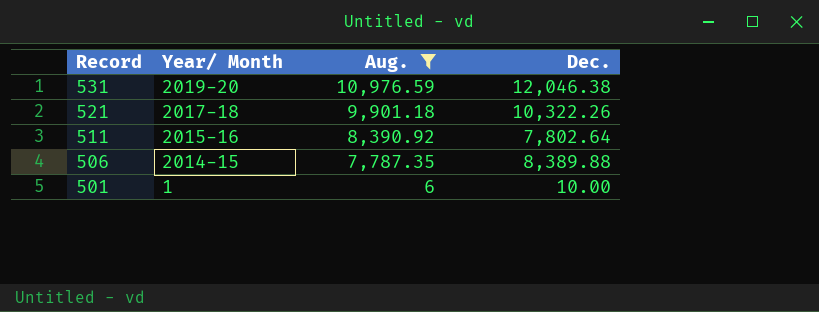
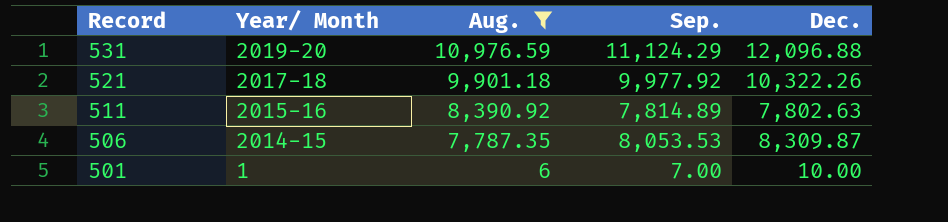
column Sep. | position: none -> 4
531 | Dec.: 12,046.38 -> 12,096.88
511 | Dec.: 7,802.64 -> 7,802.63
506 | Dec.: 8,389.88 -> 8,309.87

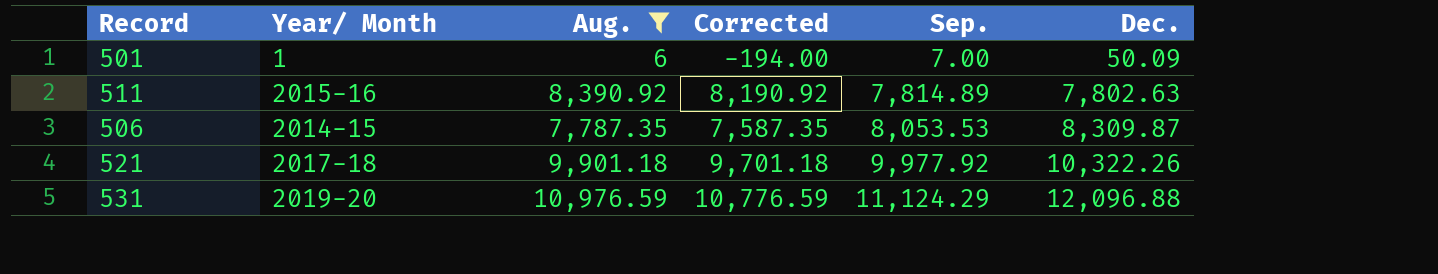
row order: Record descending -> Sep. ascending
column Corrected | formula: none -> [Aug.] - 200
501 | Dec.: 10.00 -> 50.09

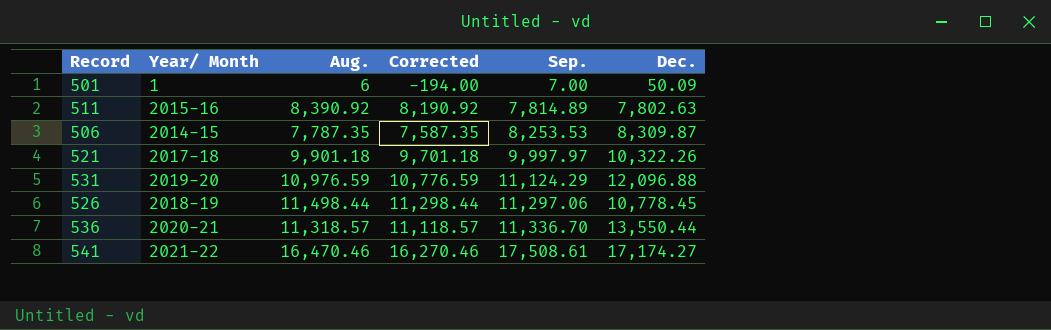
filter: Aug. <= 10,976.59 -> none
506 | Sep.: 8,053.53 -> 8,253.53
521 | Sep.: 9,977.92 -> 9,997.97

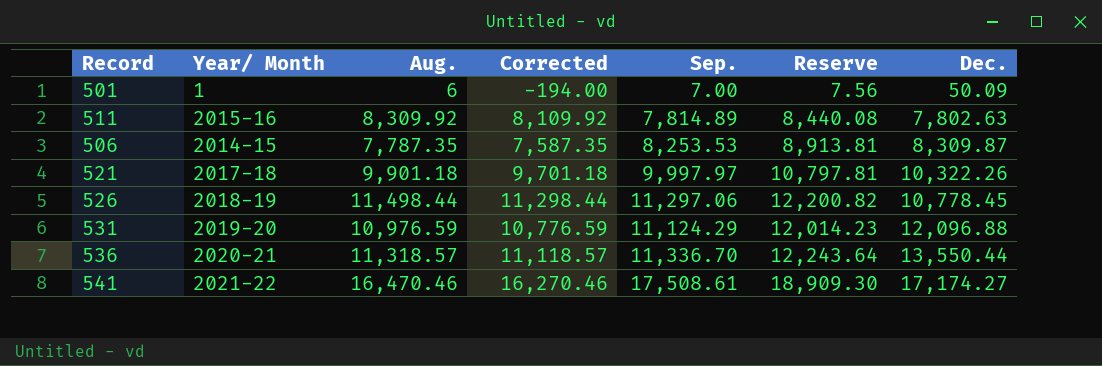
row order: Sep. ascending -> Dec. ascending
column Reserve | formula: none -> [Sep.] * 1.08
511 | Aug.: 8,390.92 -> 8,309.92
511 | Corrected: 8,190.92 -> 8,109.92

